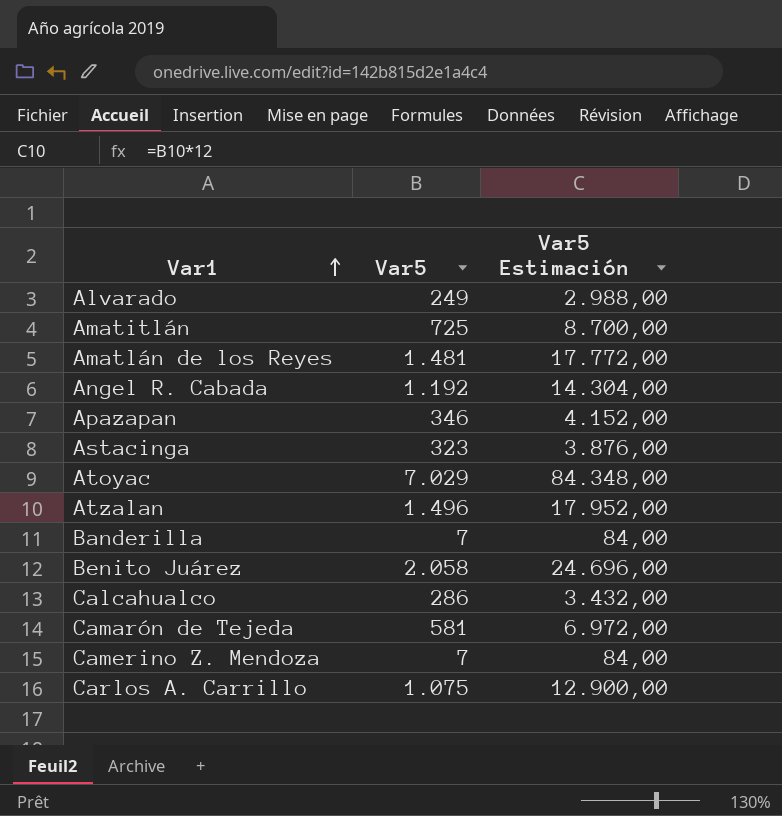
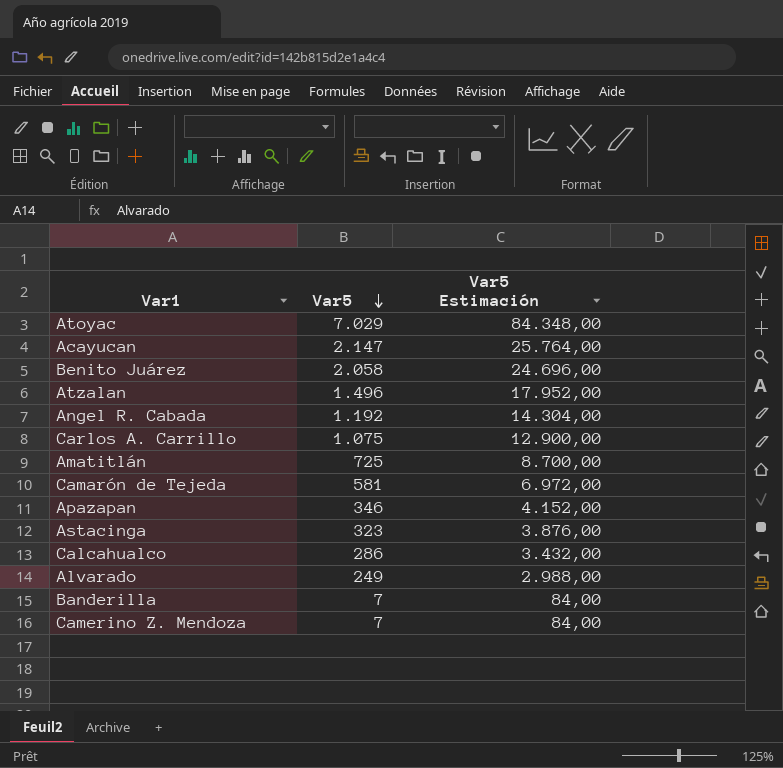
row order: Var1 ascending -> Var5 descending
row Amatlán de los Reyes: 1.481 | 17.772,00 -> none
row Acayucan: none -> 2.147 | 25.764,00

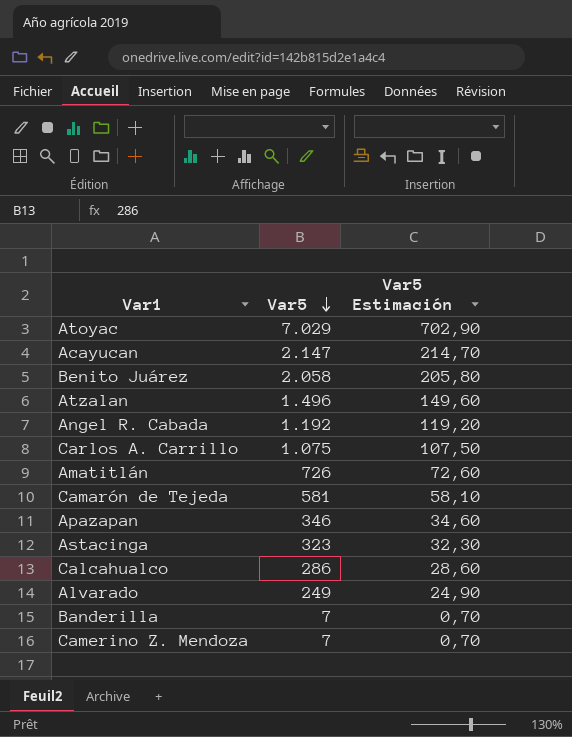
column Var5 Estimación | formula: [Var5] * 12 -> [Var5] * 0,1
Amatitlán | Var5: 725 -> 726

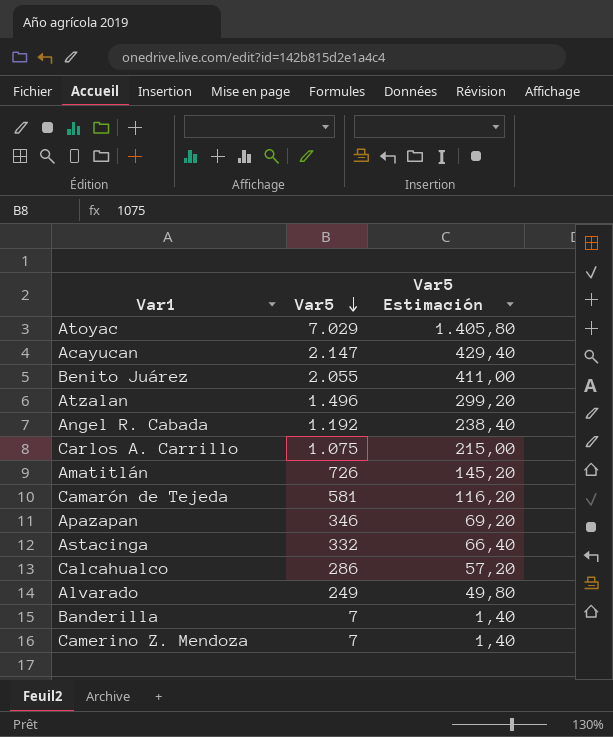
column Var5 Estimación | formula: [Var5] * 0,1 -> [Var5] * 0,2
Benito Juárez | Var5: 2.058 -> 2.055
Astacinga | Var5: 323 -> 332

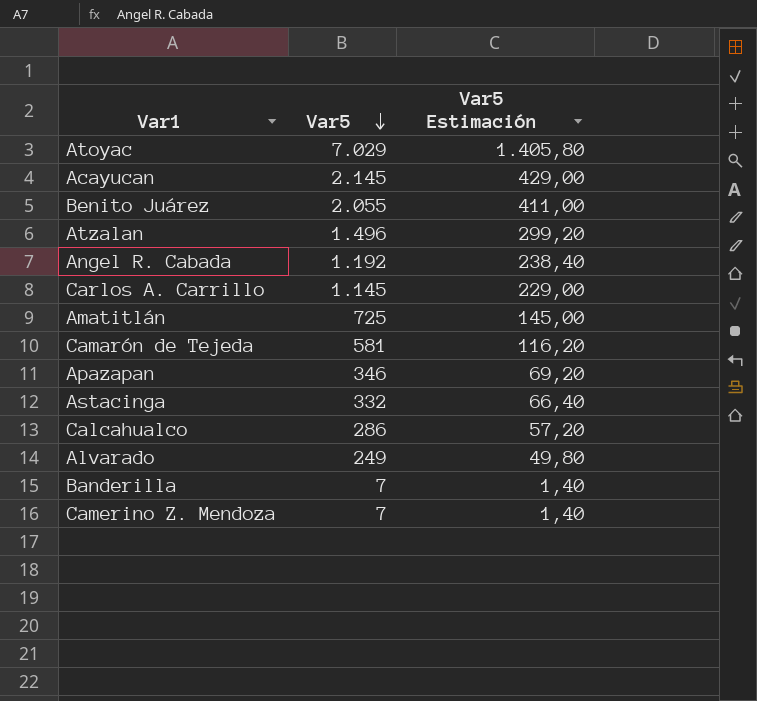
Acayucan | Var5: 2.147 -> 2.145
Acayucan | Var5 Estimación: 429,40 -> 429,00
Carlos A. Carrillo | Var5: 1.075 -> 1.145
Carlos A. Carrillo | Var5 Estimación: 215,00 -> 229,00
Amatitlán | Var5: 726 -> 725
Amatitlán | Var5 Estimación: 145,20 -> 145,00

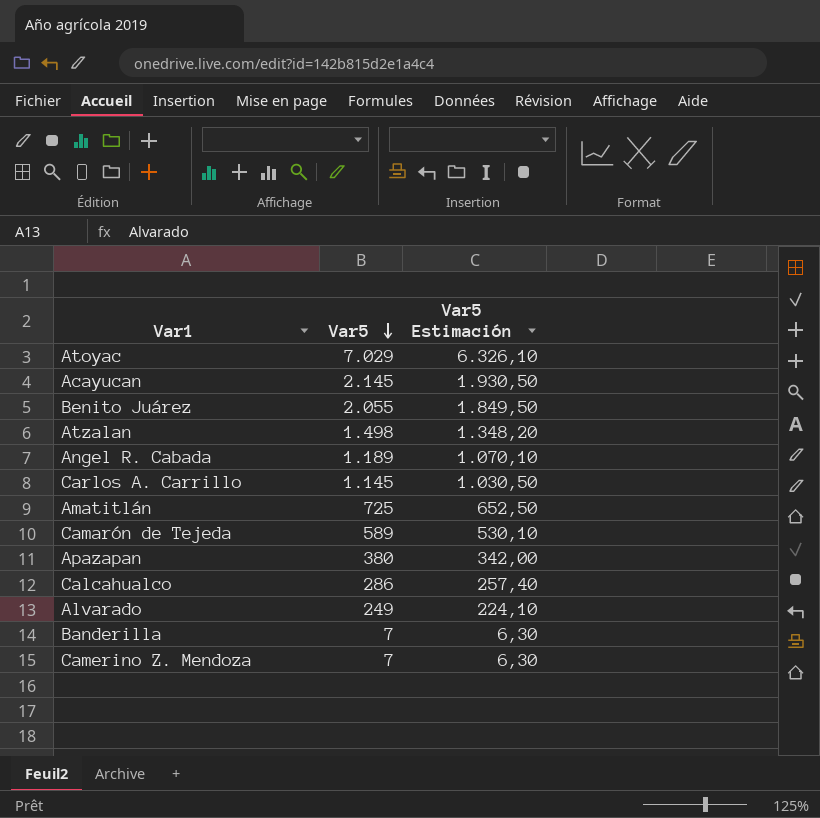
column Var5 Estimación | formula: [Var5] * 0,2 -> [Var5] * 0,9
row Astacinga: 332 | 66,40 -> none
Atzalan | Var5: 1.496 -> 1.498
Angel R. Cabada | Var5: 1.192 -> 1.189
Camarón de Tejeda | Var5: 581 -> 589
Apazapan | Var5: 346 -> 380

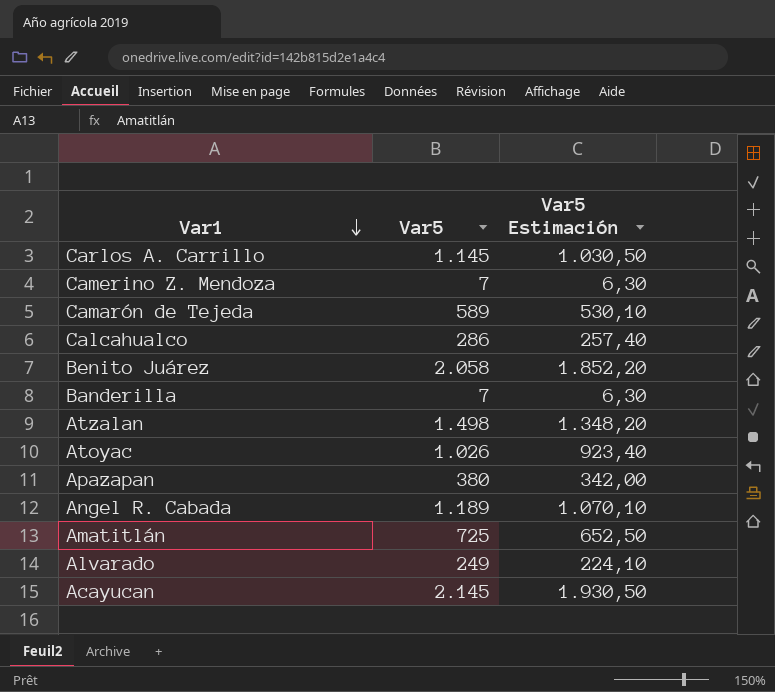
row order: Var5 descending -> Var1 descending
Benito Juárez | Var5: 2.055 -> 2.058
Benito Juárez | Var5 Estimación: 1.849,50 -> 1.852,20
Atoyac | Var5: 7.029 -> 1.026
Atoyac | Var5 Estimación: 6.326,10 -> 923,40

